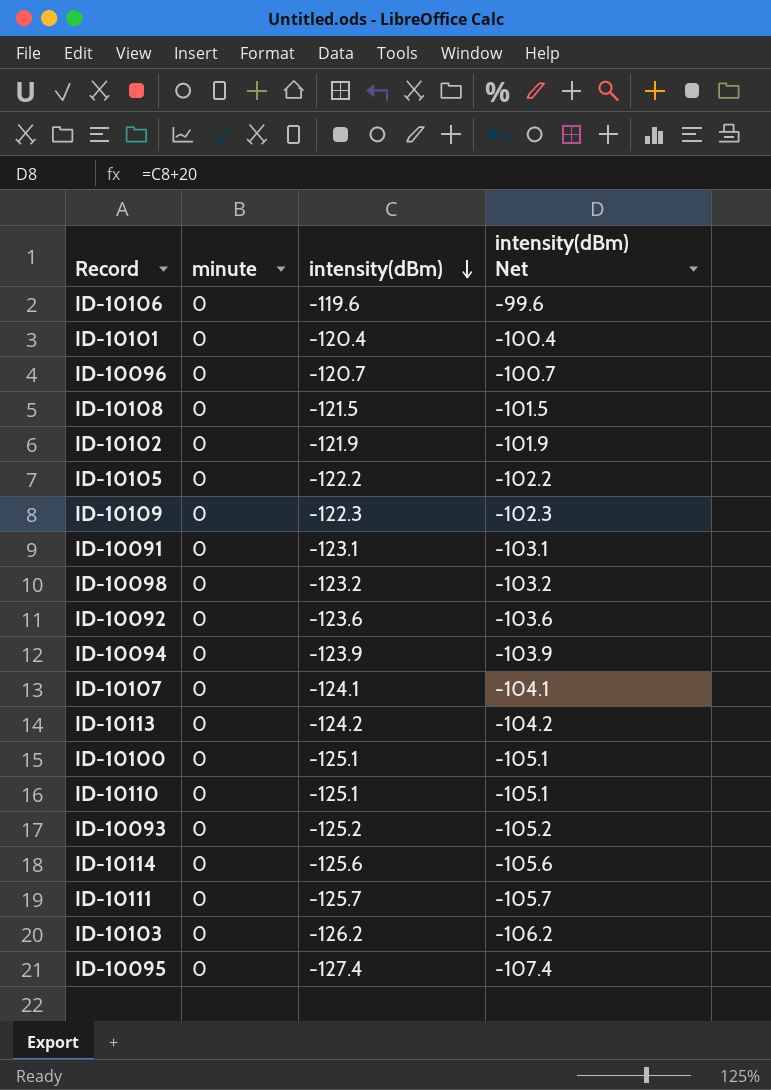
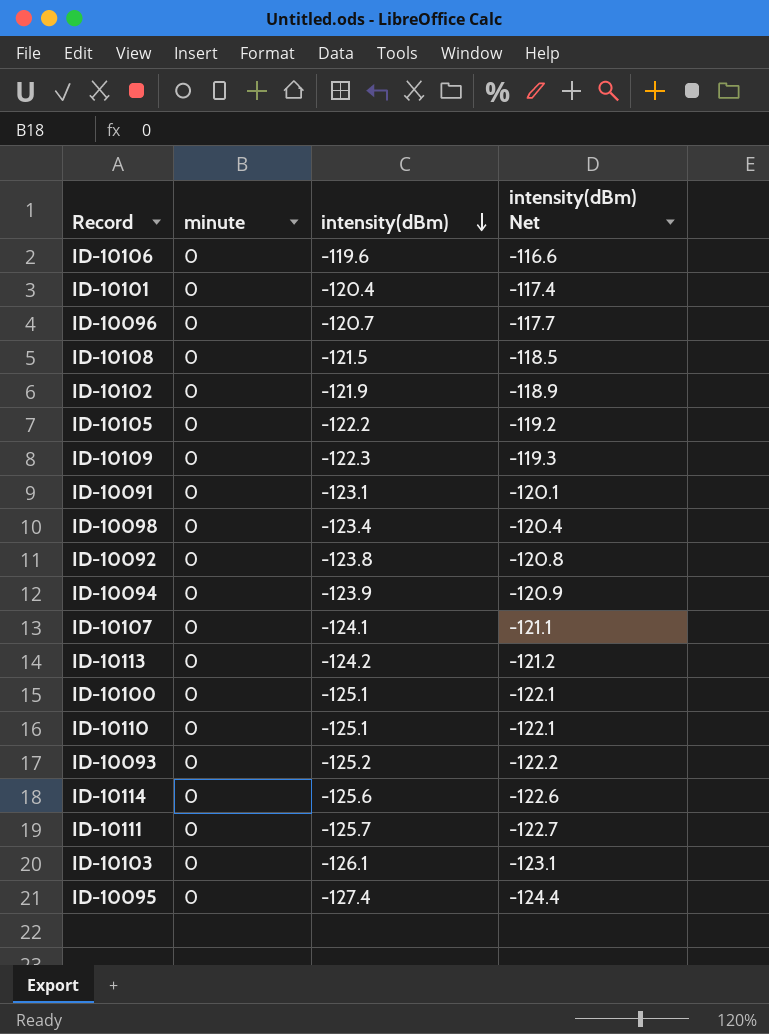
column intensity(dBm) Net | formula: [intensity(dBm)] + 20 -> [intensity(dBm)] + 3
ID-10098 | intensity(dBm): -123.2 -> -123.4
ID-10092 | intensity(dBm): -123.6 -> -123.8
ID-10103 | intensity(dBm): -126.2 -> -126.1

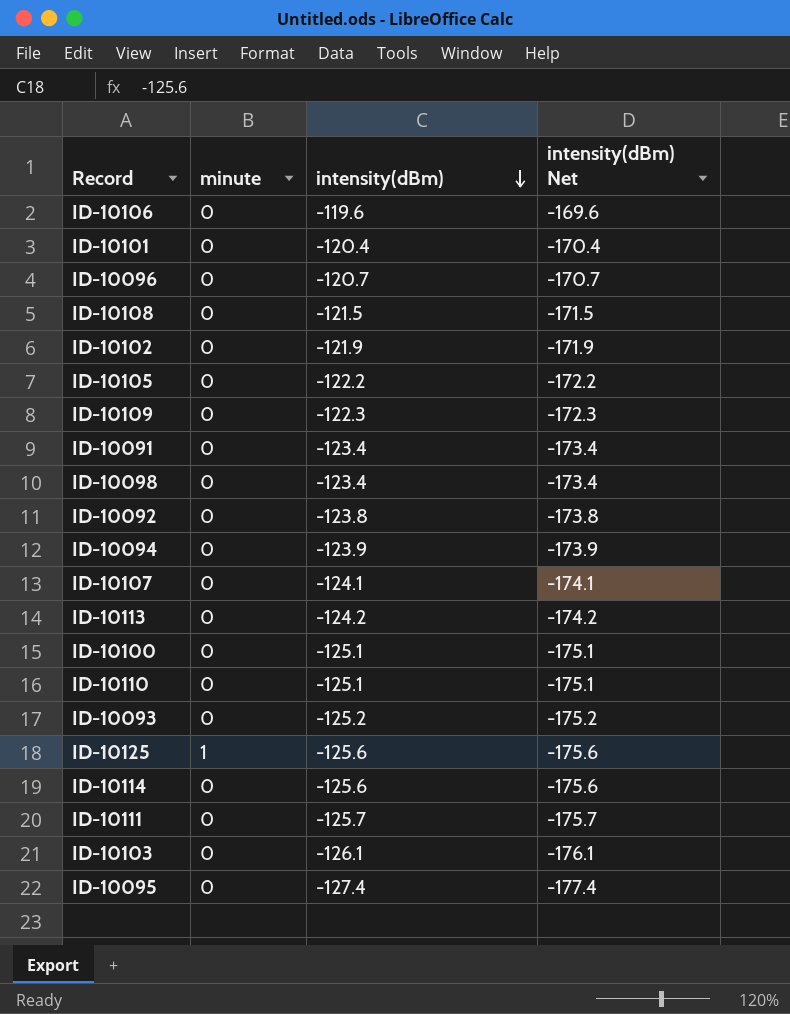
column intensity(dBm) Net | formula: [intensity(dBm)] + 3 -> [intensity(dBm)] - 50
ID-10091 | intensity(dBm): -123.1 -> -123.4
row ID-10125: none -> 1 | -125.6 | -175.6

